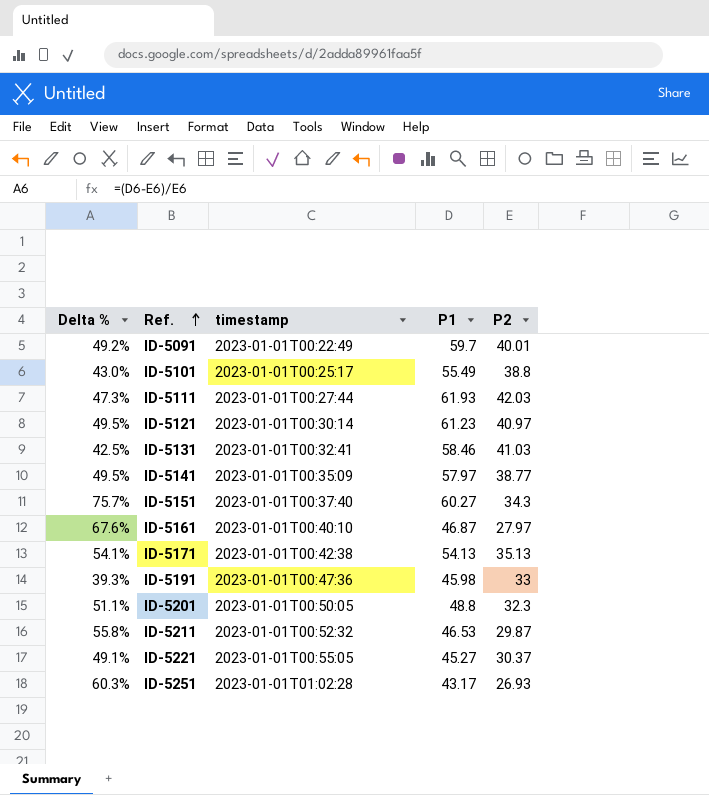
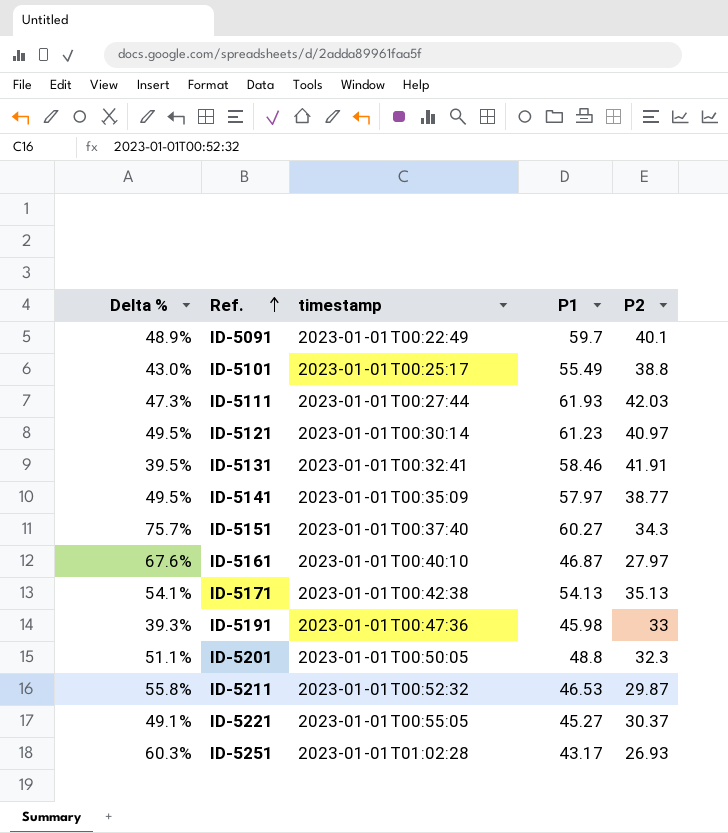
ID-5091 | Delta %: 49.2% -> 48.9%
ID-5091 | P2: 40.01 -> 40.1
ID-5131 | Delta %: 42.5% -> 39.5%
ID-5131 | P2: 41.03 -> 41.91

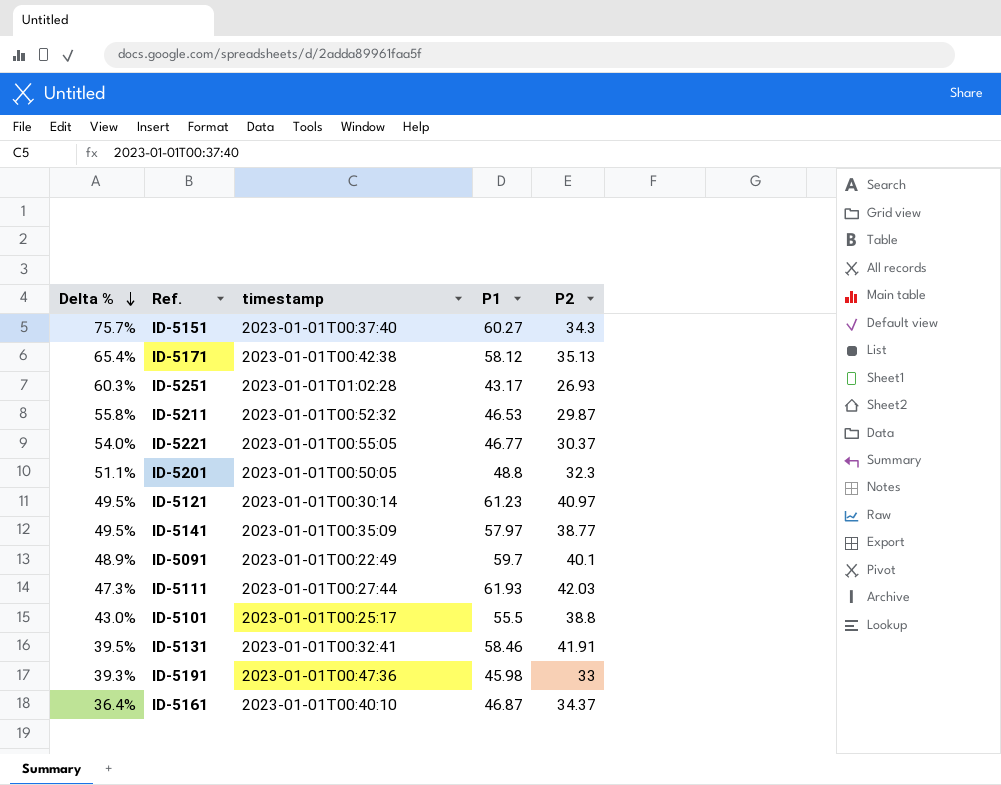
row order: Ref. ascending -> Delta % descending
ID-5171 | Delta %: 54.1% -> 65.4%
ID-5171 | P1: 54.13 -> 58.12
ID-5221 | Delta %: 49.1% -> 54.0%
ID-5221 | P1: 45.27 -> 46.77
ID-5101 | P1: 55.49 -> 55.5
ID-5161 | Delta %: 67.6% -> 36.4%
ID-5161 | P2: 27.97 -> 34.37

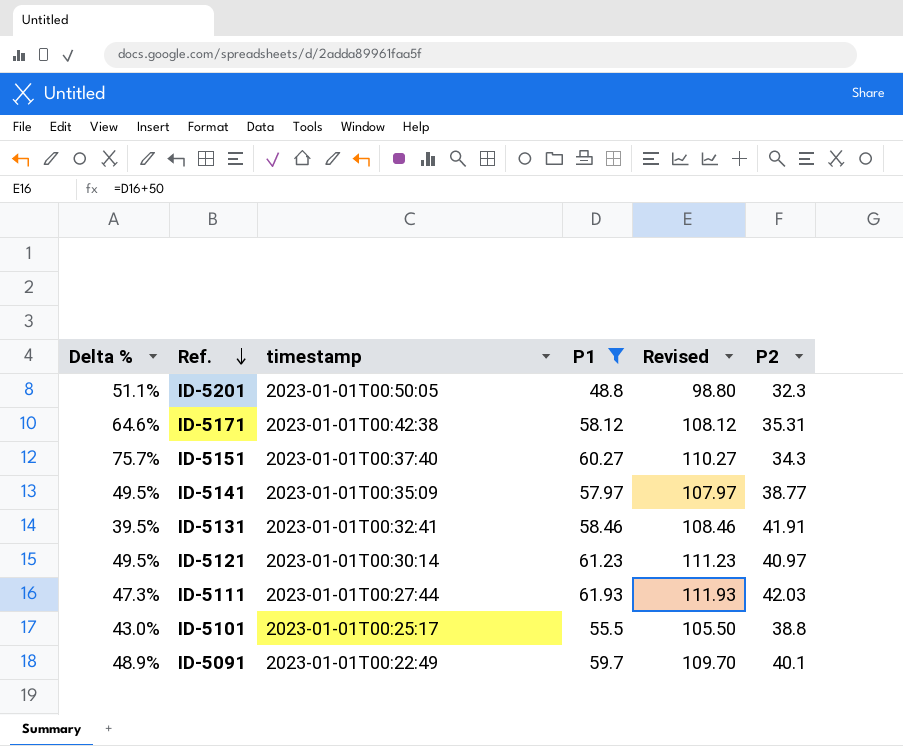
filter: none -> P1 >= 48.8
row order: Delta % descending -> Ref. descending
column Revised | formula: none -> [P1] + 50
ID-5171 | Delta %: 65.4% -> 64.6%
ID-5171 | P2: 35.13 -> 35.31

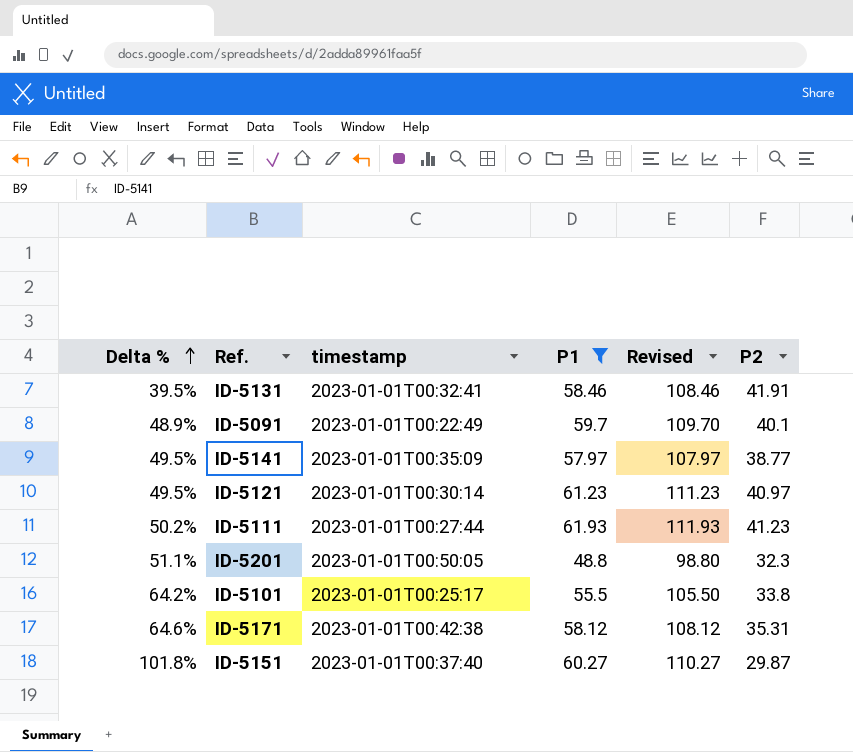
row order: Ref. descending -> Delta % ascending
ID-5111 | Delta %: 47.3% -> 50.2%
ID-5111 | P2: 42.03 -> 41.23
ID-5101 | Delta %: 43.0% -> 64.2%
ID-5101 | P2: 38.8 -> 33.8
ID-5151 | Delta %: 75.7% -> 101.8%
ID-5151 | P2: 34.3 -> 29.87

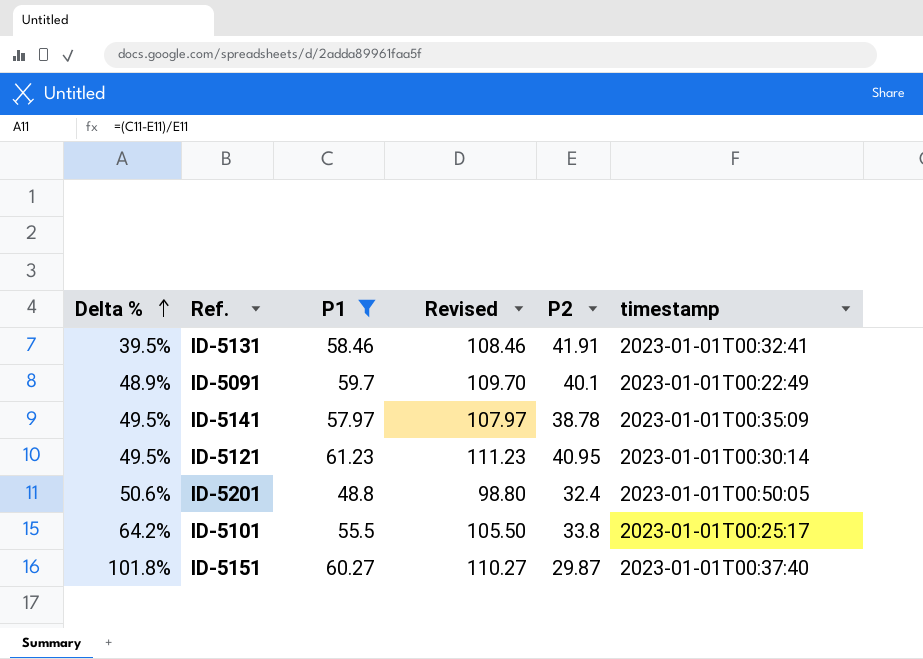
column timestamp | position: 3 -> 6
row ID-5111: 50.2% | 2023-01-01T00:27:44 | 61.93 | 111.93 | 41.23 -> none
row ID-5171: 64.6% | 2023-01-01T00:42:38 | 58.12 | 108.12 | 35.31 -> none
ID-5141 | P2: 38.77 -> 38.78
ID-5121 | P2: 40.97 -> 40.95
ID-5201 | Delta %: 51.1% -> 50.6%
ID-5201 | P2: 32.3 -> 32.4

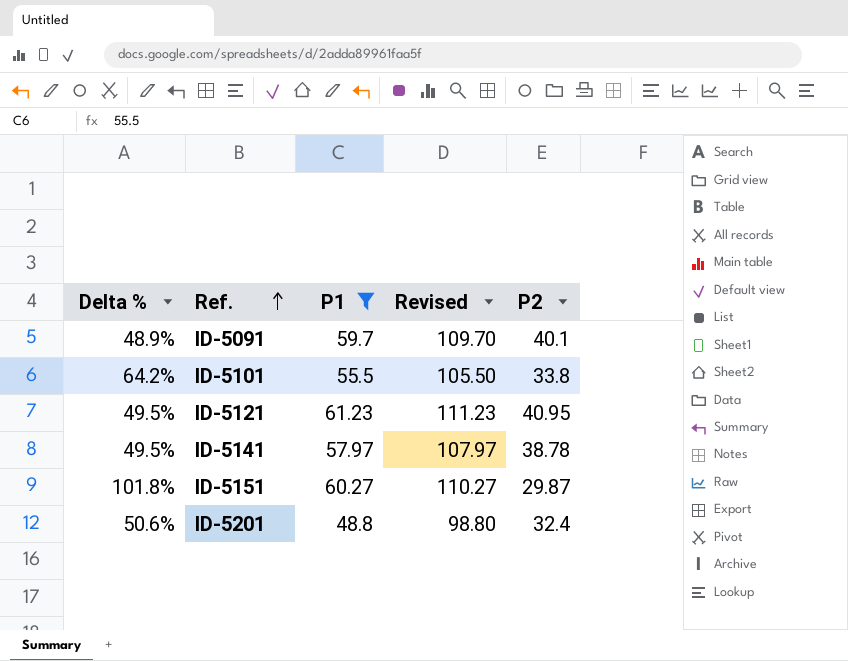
row order: Delta % ascending -> Ref. ascending
column timestamp | position: 6 -> none
row ID-5131: 39.5% | 58.46 | 108.46 | 41.91 | 2023-01-01T00:32:41 -> none

